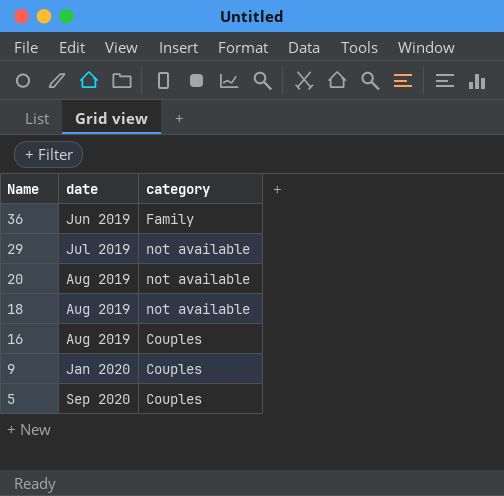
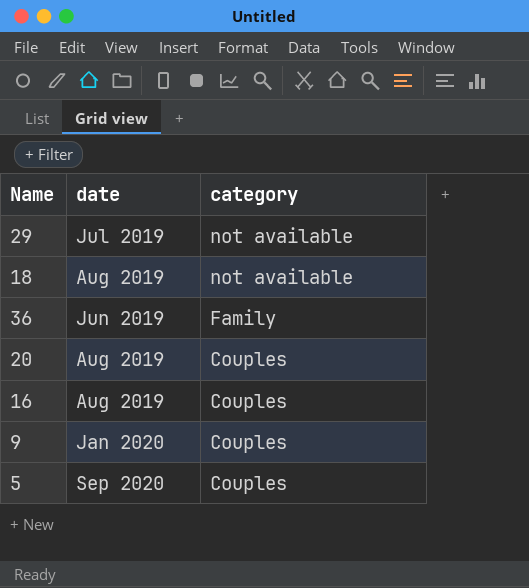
row order: Name descending -> category descending
20 | category: not available -> Couples

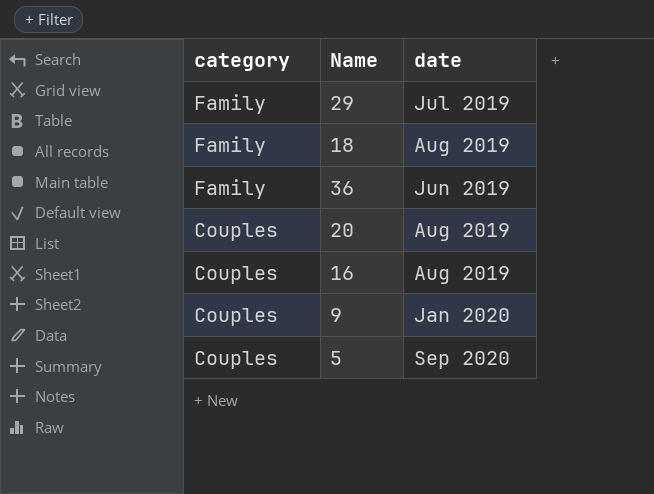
column category | position: 3 -> 1
29 | category: not available -> Family
18 | category: not available -> Family

